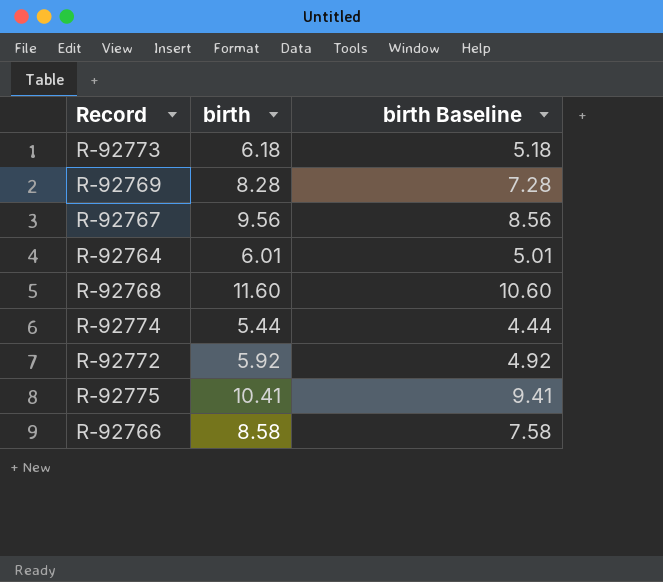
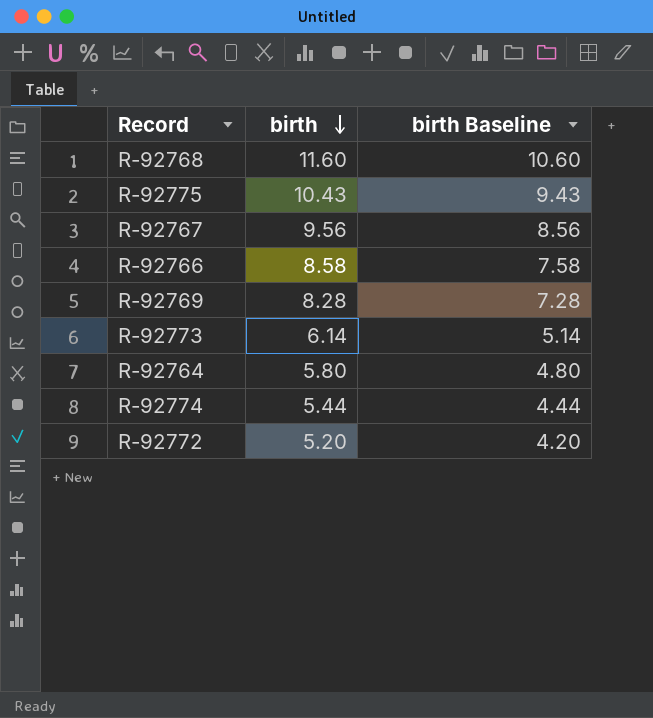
row order: none -> birth descending
R-92775 | birth: 10.41 -> 10.43
R-92775 | birth Baseline: 9.41 -> 9.43
R-92773 | birth: 6.18 -> 6.14
R-92773 | birth Baseline: 5.18 -> 5.14
R-92764 | birth: 6.01 -> 5.80
R-92764 | birth Baseline: 5.01 -> 4.80
R-92772 | birth: 5.92 -> 5.20
R-92772 | birth Baseline: 4.92 -> 4.20

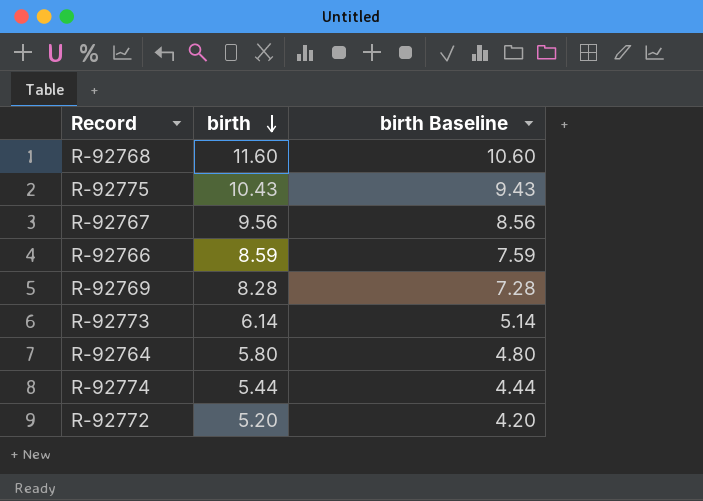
R-92766 | birth: 8.58 -> 8.59
R-92766 | birth Baseline: 7.58 -> 7.59

